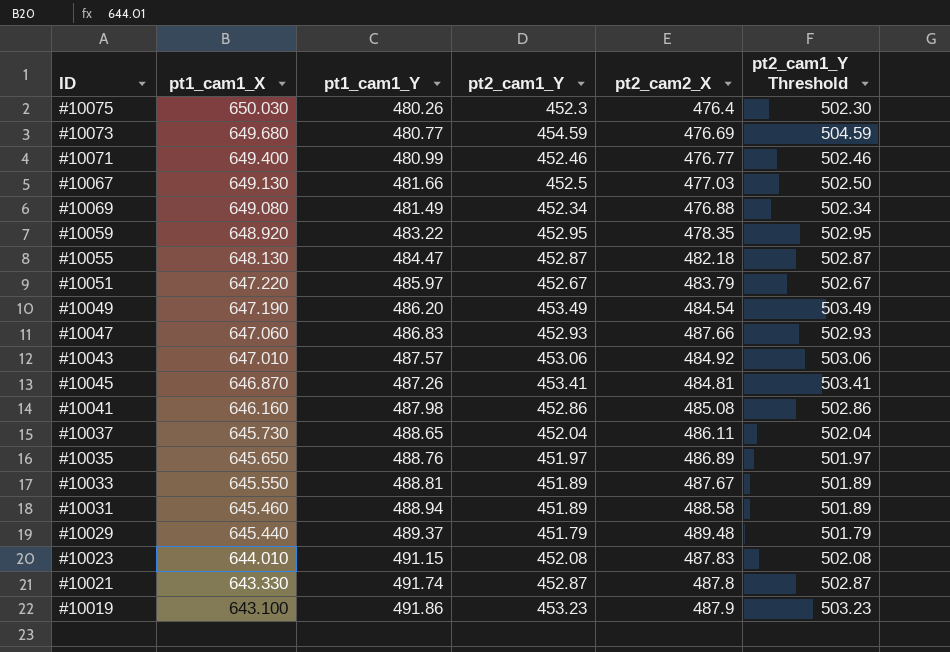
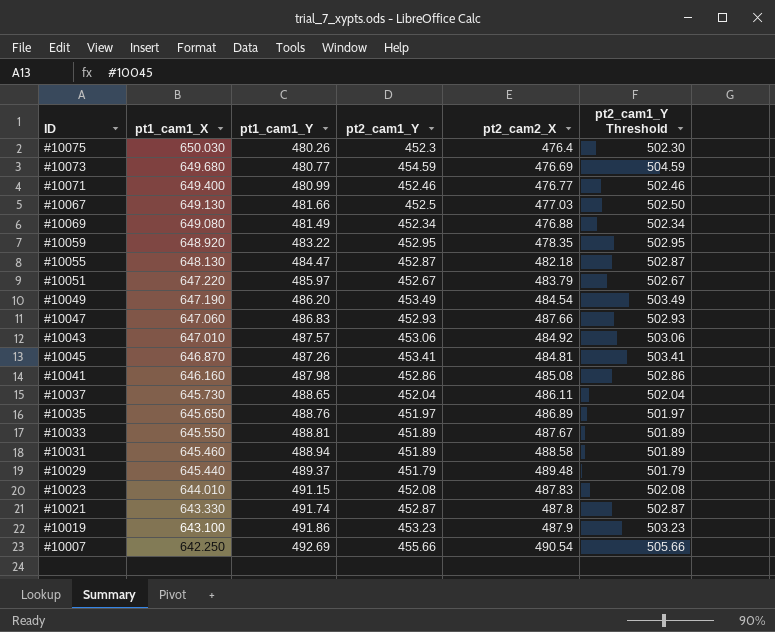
row #10007: none -> 642.250 | 492.69 | 455.66 | 490.54 | 505.66

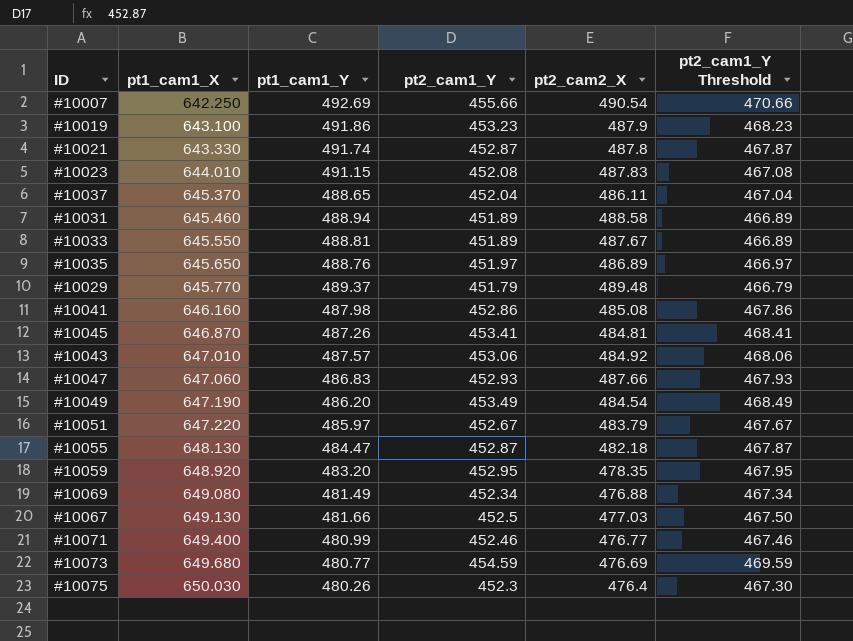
row order: pt1_cam1_X descending -> pt1_cam1_X ascending
column pt2_cam1_Y Threshold | formula: [pt2_cam1_Y] + 50 -> [pt2_cam1_Y] + 15
#10037 | pt1_cam1_X: 645.730 -> 645.370
#10029 | pt1_cam1_X: 645.440 -> 645.770
#10059 | pt1_cam1_Y: 483.22 -> 483.20

